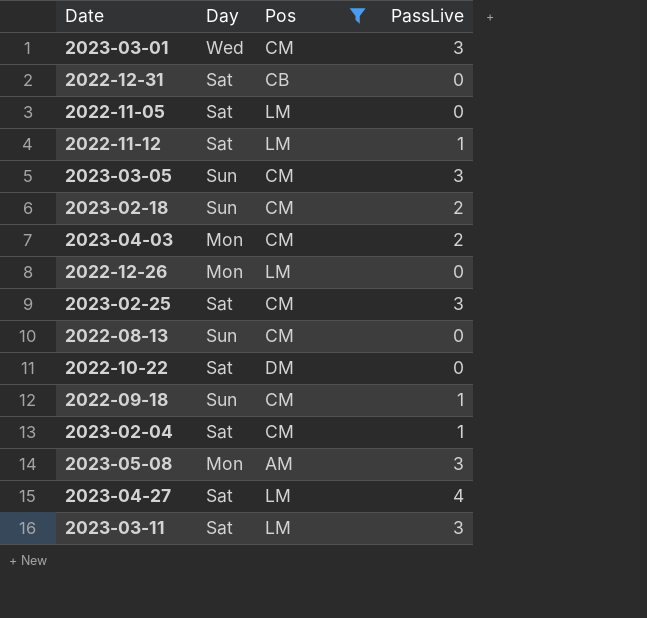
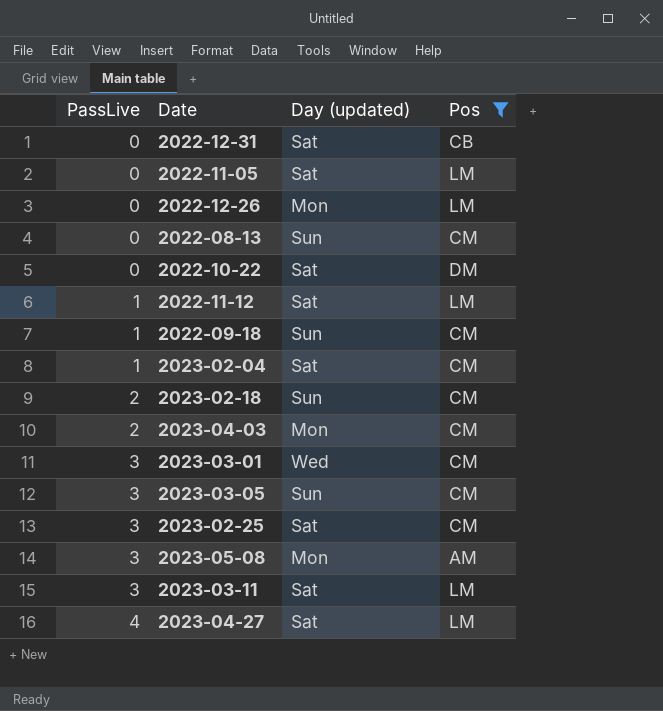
row order: none -> PassLive ascending
column PassLive | position: 4 -> 1
column name: Day -> Day (updated)

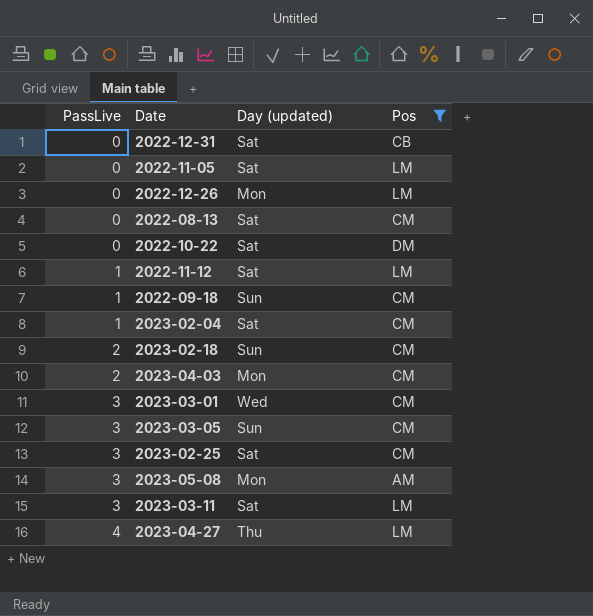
2022-08-13 | Day (updated): Sun -> Sat
2023-04-27 | Day (updated): Sat -> Thu

